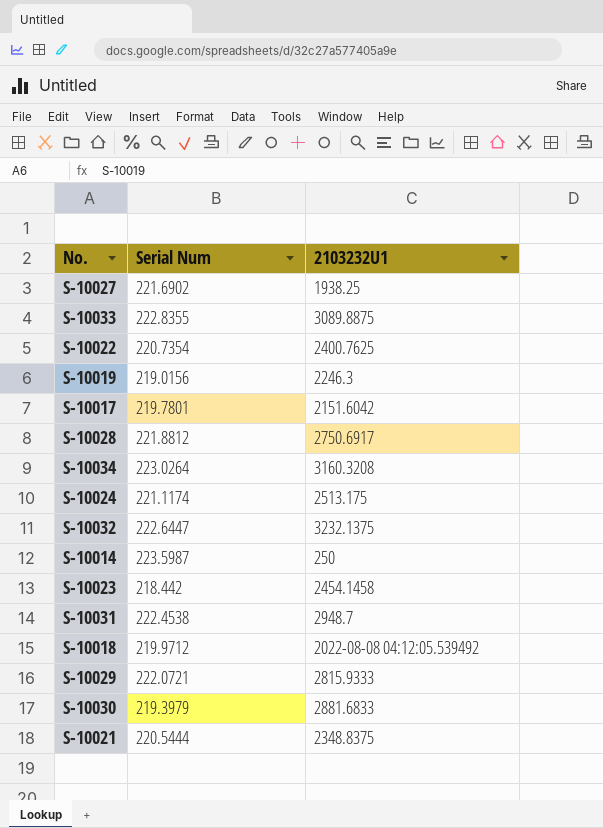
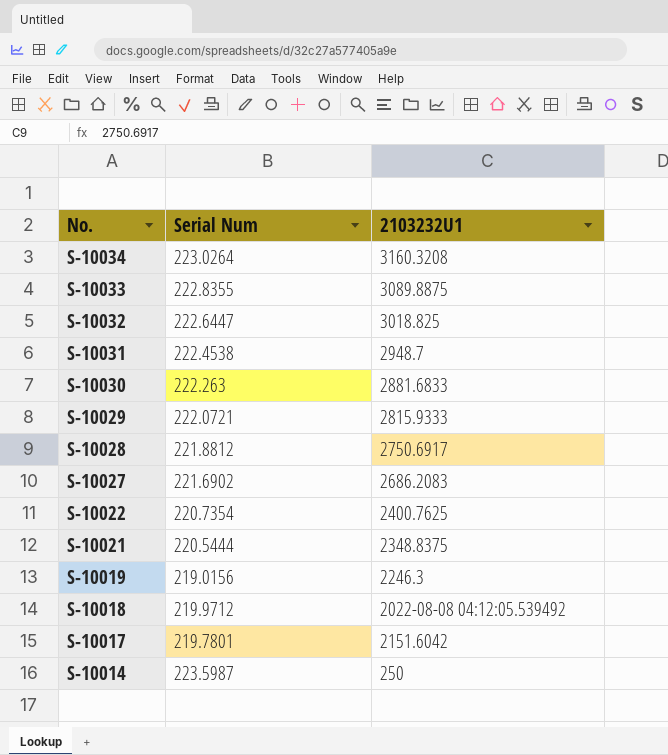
row order: none -> No. descending
row S-10024: 221.1174 | 2513.175 -> none
row S-10023: 218.442 | 2454.1458 -> none
S-10032 | 2103232U1: 3232.1375 -> 3018.825
S-10030 | Serial Num: 219.3979 -> 222.263
S-10027 | 2103232U1: 1938.25 -> 2686.2083

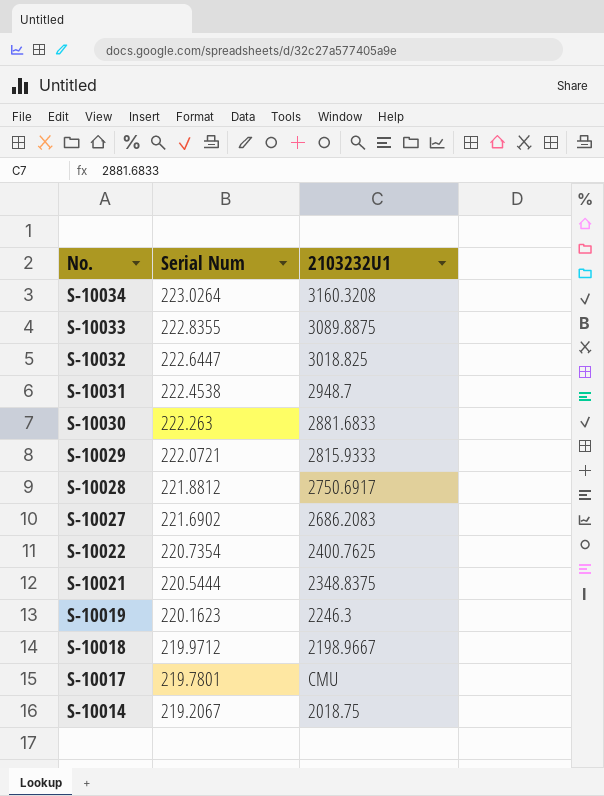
S-10019 | Serial Num: 219.0156 -> 220.1623
S-10018 | 2103232U1: 2022-08-08 04:12:05.539492 -> 2198.9667
S-10017 | 2103232U1: 2151.6042 -> CMU
S-10014 | Serial Num: 223.5987 -> 219.2067
S-10014 | 2103232U1: 250 -> 2018.75

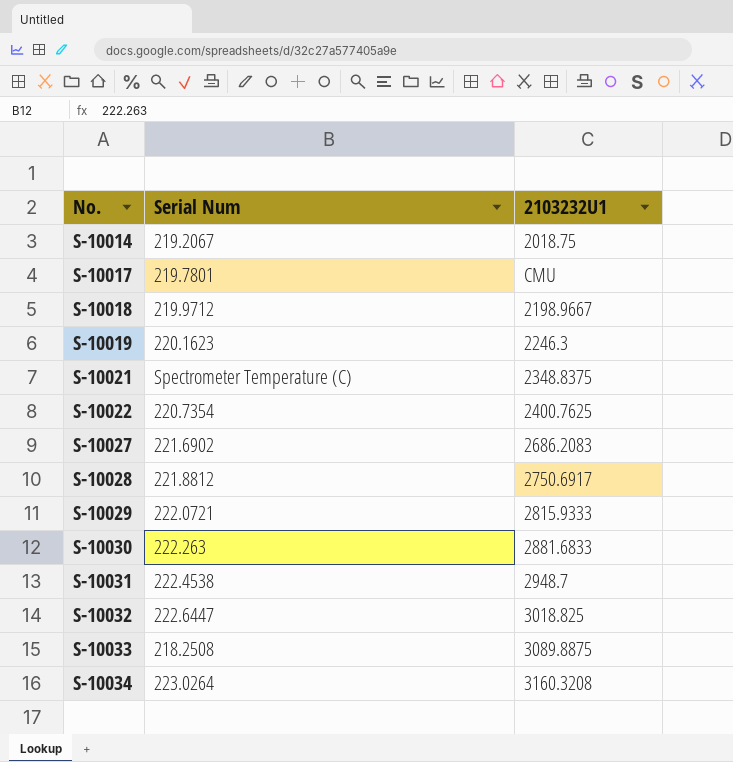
row order: No. descending -> No. ascending
S-10021 | Serial Num: 220.5444 -> Spectrometer Temperature (C)
S-10033 | Serial Num: 222.8355 -> 218.2508

